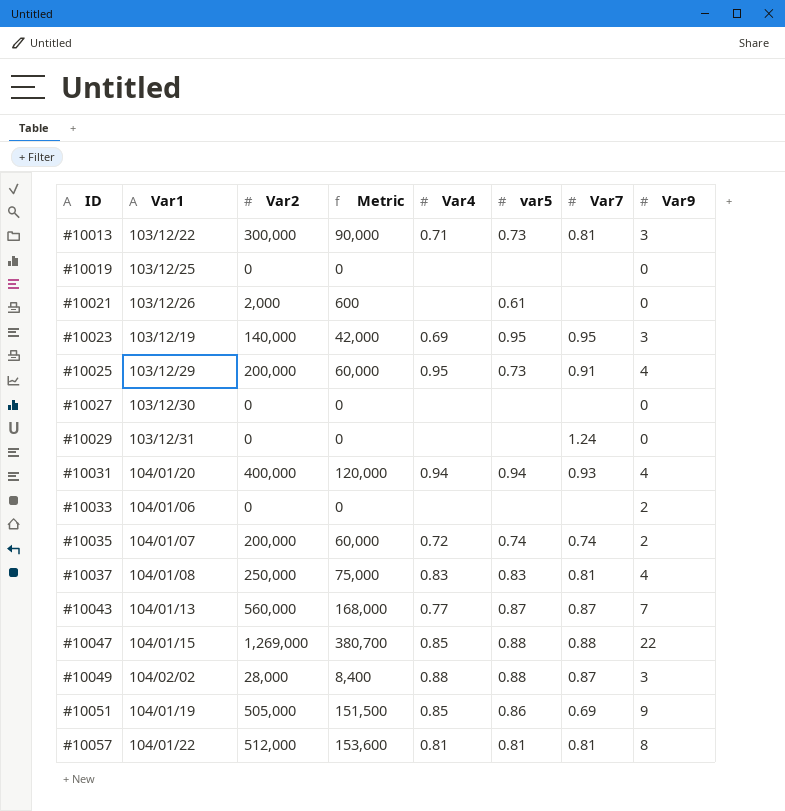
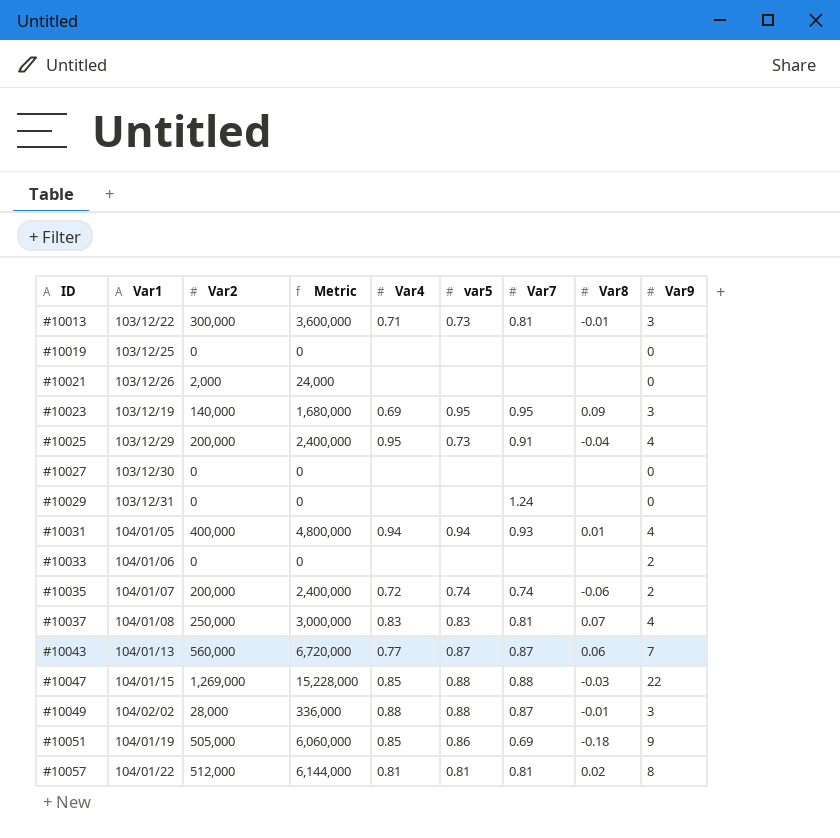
column Metric | formula: [Var2] * 0.3 -> [Var2] * 12
column Var8 | position: none -> 8
#10021 | var5: 0.61 -> none
#10031 | Var1: 104/01/20 -> 104/01/05

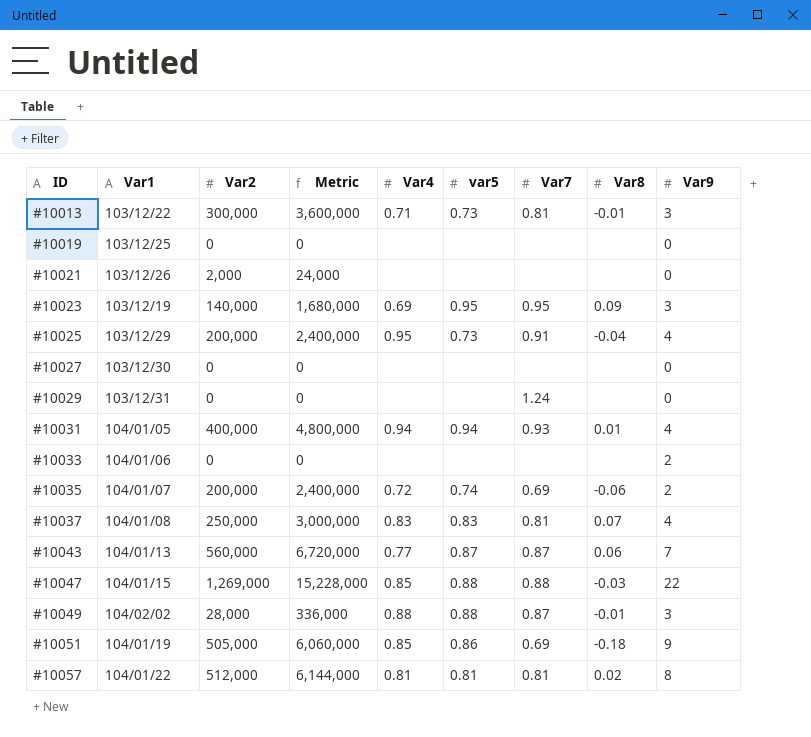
#10035 | Var7: 0.74 -> 0.69

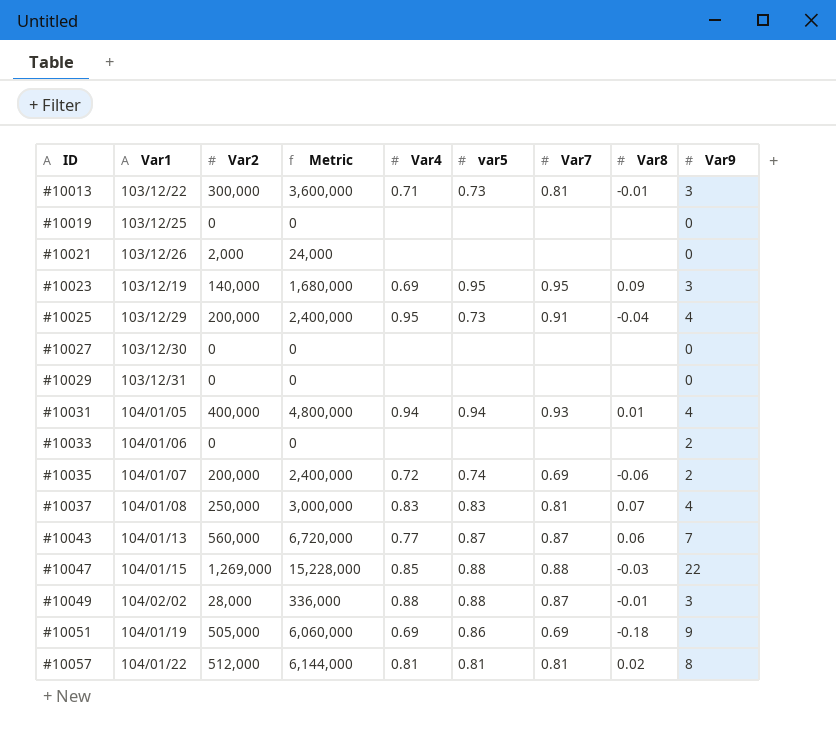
#10029 | Var7: 1.24 -> none
#10051 | Var4: 0.85 -> 0.69

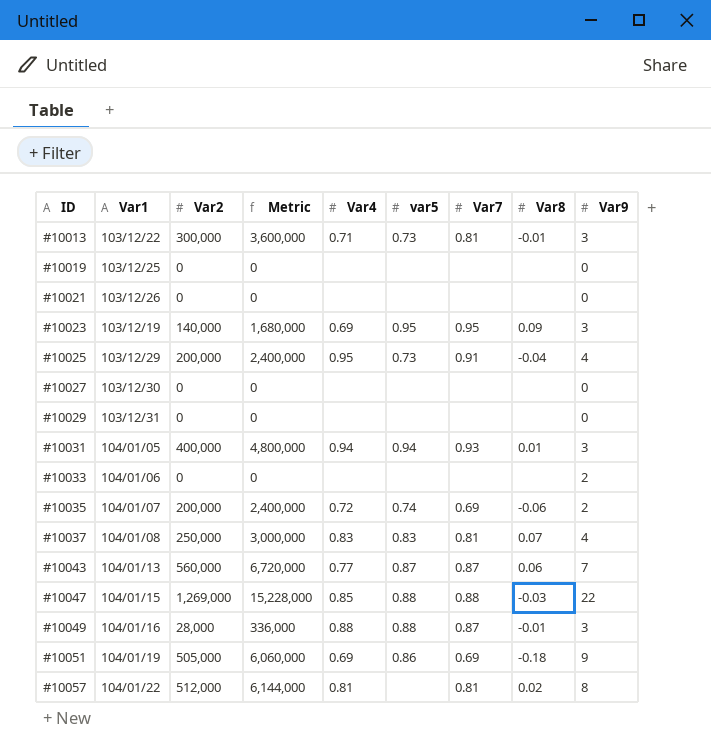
#10021 | Var2: 2,000 -> 0
#10021 | Metric: 24,000 -> 0
#10031 | Var9: 4 -> 3
#10049 | Var1: 104/02/02 -> 104/01/16
#10057 | var5: 0.81 -> none

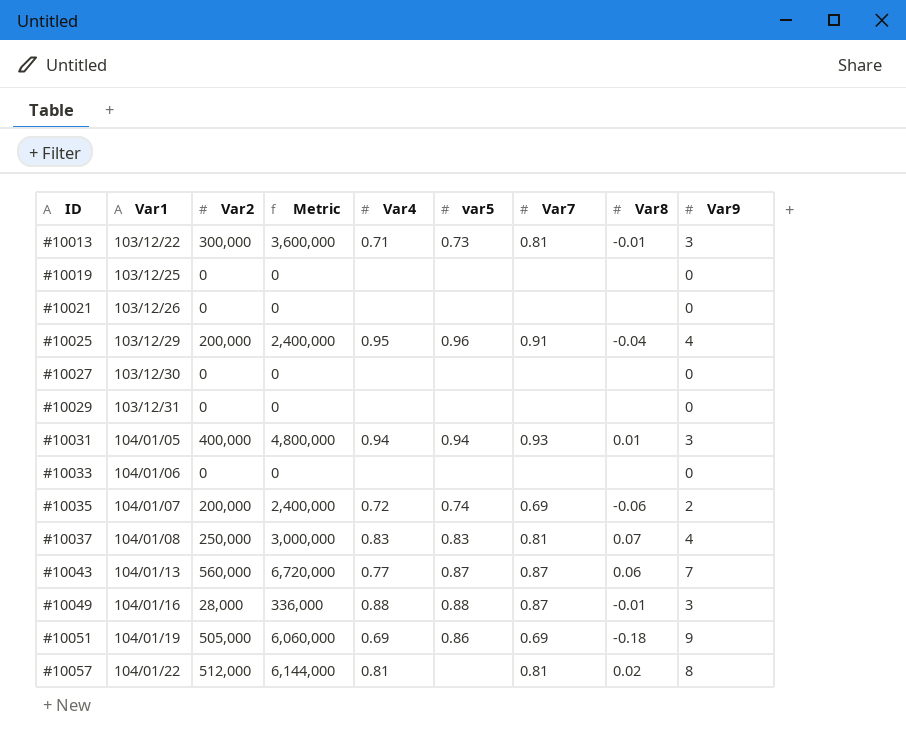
row #10023: 103/12/19 | 140,000 | 1,680,000 | 0.69 | 0.95 | 0.95 | 0.09 | 3 -> none
row #10047: 104/01/15 | 1,269,000 | 15,228,000 | 0.85 | 0.88 | 0.88 | -0.03 | 22 -> none
#10025 | var5: 0.73 -> 0.96
#10033 | Var9: 2 -> 0

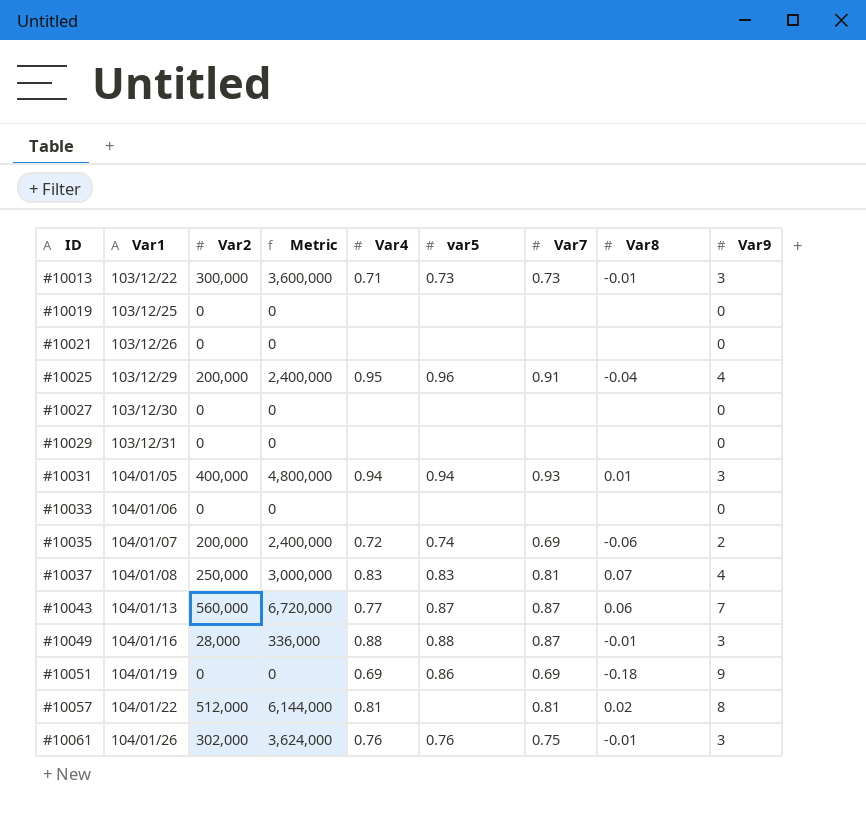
#10013 | Var7: 0.81 -> 0.73
#10051 | Var2: 505,000 -> 0
#10051 | Metric: 6,060,000 -> 0
row #10061: none -> 104/01/26 | 302,000 | 3,624,000 | 0.76 | 0.76 | 0.75 | -0.01 | 3

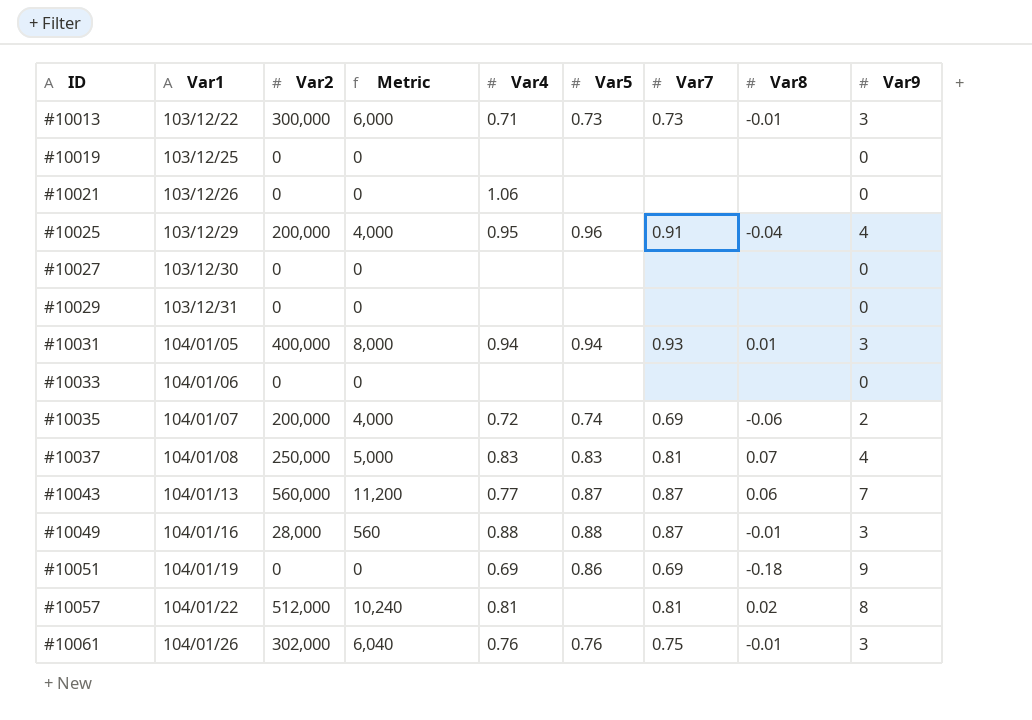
column Metric | formula: [Var2] * 12 -> [Var2] * 0.02
column name: var5 -> Var5
#10021 | Var4: none -> 1.06

